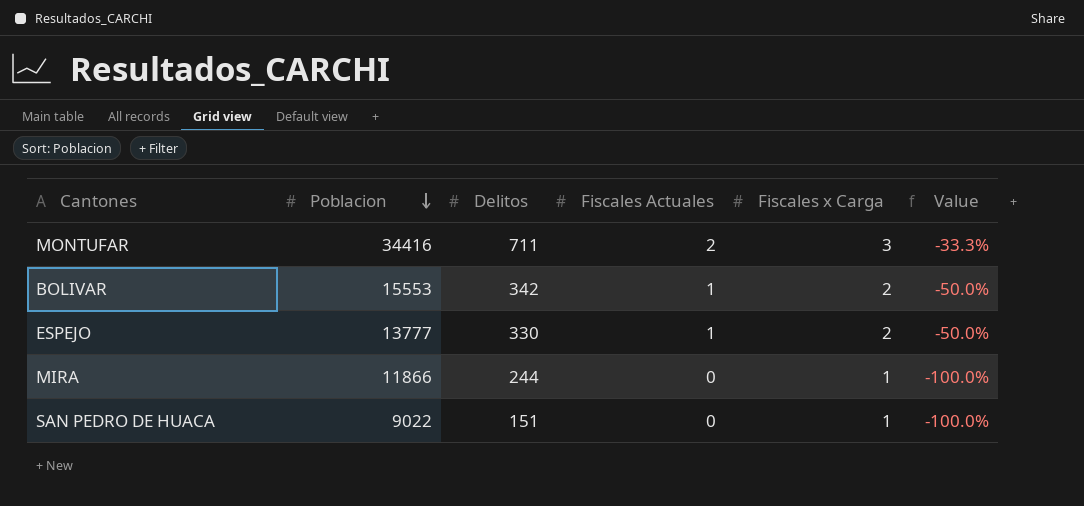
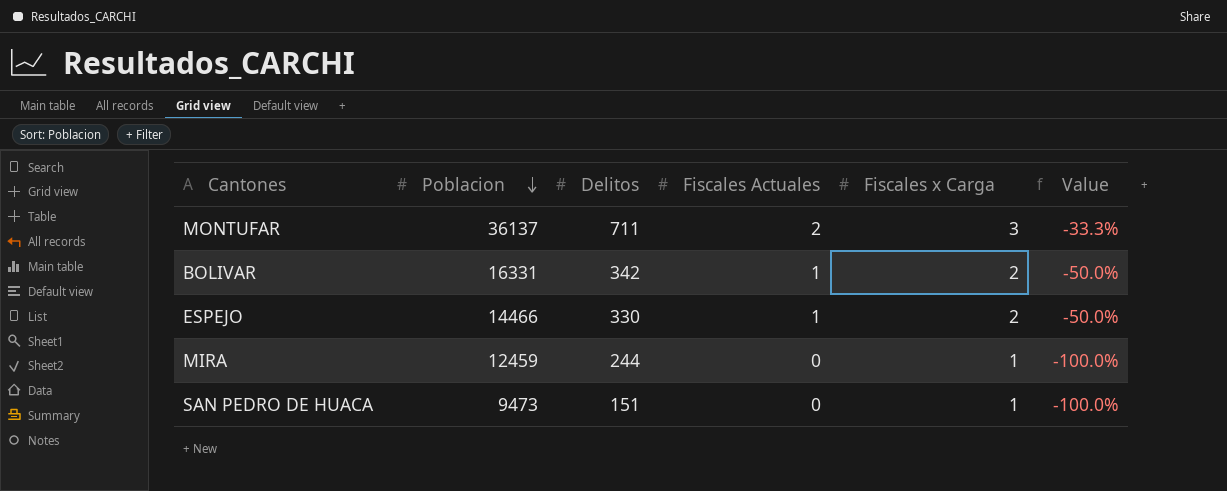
MONTUFAR | Poblacion: 34416 -> 36137
BOLIVAR | Poblacion: 15553 -> 16331
ESPEJO | Poblacion: 13777 -> 14466
MIRA | Poblacion: 11866 -> 12459
SAN PEDRO DE HUACA | Poblacion: 9022 -> 9473

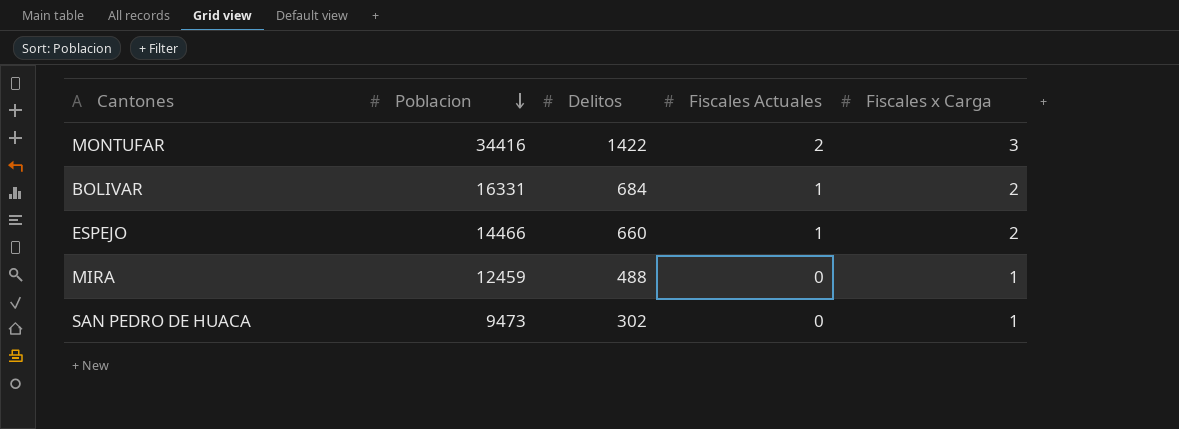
column Value | formula: ([Fiscales Actuales] - [Fiscales x Carga]) / [Fiscales x Carga] -> none
MONTUFAR | Poblacion: 36137 -> 34416
MONTUFAR | Delitos: 711 -> 1422
BOLIVAR | Delitos: 342 -> 684
ESPEJO | Delitos: 330 -> 660
MIRA | Delitos: 244 -> 488
SAN PEDRO DE HUACA | Delitos: 151 -> 302

